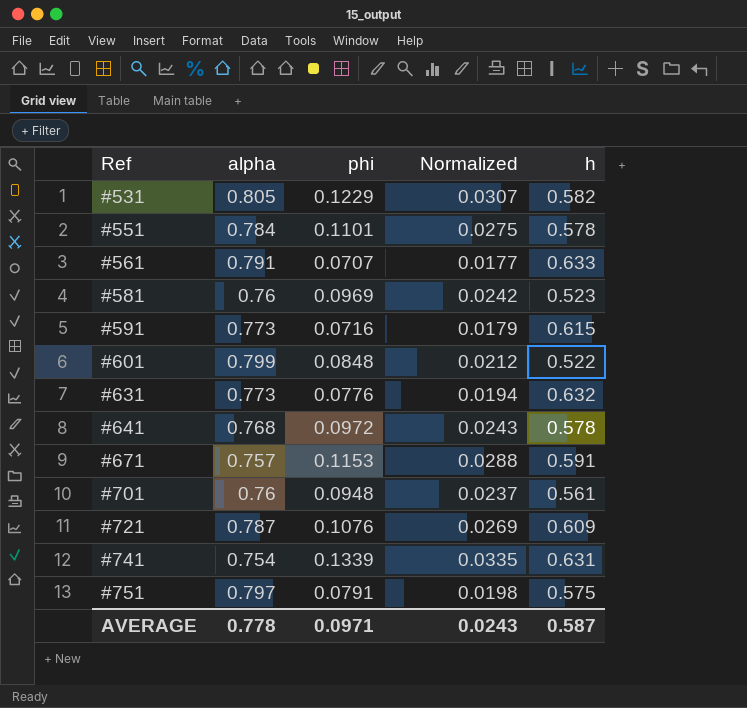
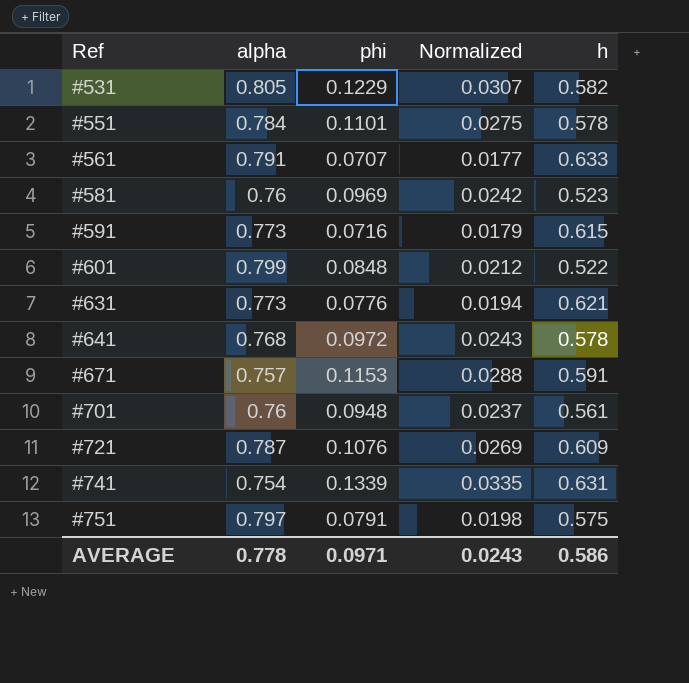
#631 | h: 0.632 -> 0.621
AVERAGE | h: 0.587 -> 0.586

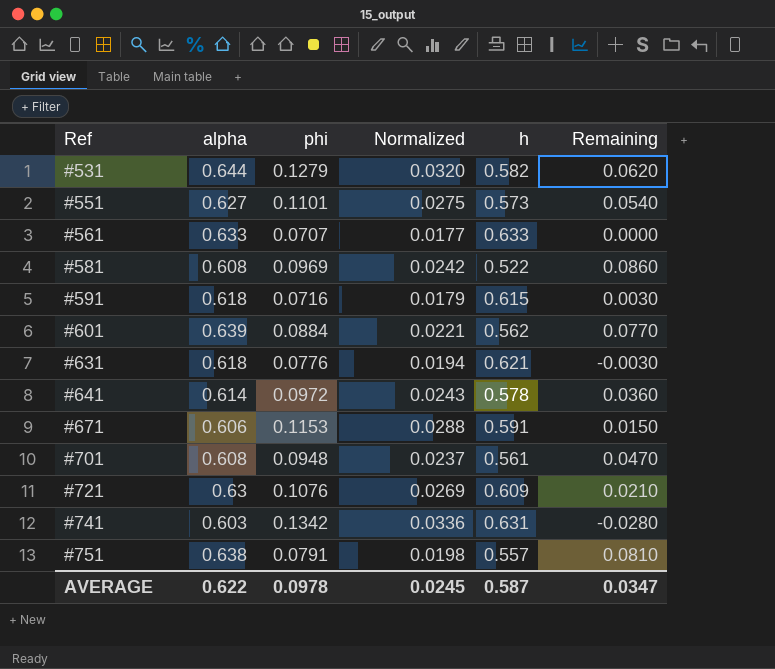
column Remaining | formula: none -> [alpha] - [h]
#531 | alpha: 0.805 -> 0.644
#531 | phi: 0.1229 -> 0.1279
#531 | Normalized: 0.0307 -> 0.0320
#551 | alpha: 0.784 -> 0.627
#551 | h: 0.578 -> 0.573
#561 | alpha: 0.791 -> 0.633
#581 | alpha: 0.76 -> 0.608
#581 | h: 0.523 -> 0.522
#591 | alpha: 0.773 -> 0.618
#601 | alpha: 0.799 -> 0.639
#601 | phi: 0.0848 -> 0.0884
#601 | Normalized: 0.0212 -> 0.0221
#601 | h: 0.522 -> 0.562
#631 | alpha: 0.773 -> 0.618
#641 | alpha: 0.768 -> 0.614
#671 | alpha: 0.757 -> 0.606
#701 | alpha: 0.76 -> 0.608
#721 | alpha: 0.787 -> 0.63
#741 | alpha: 0.754 -> 0.603
#741 | phi: 0.1339 -> 0.1342
#741 | Normalized: 0.0335 -> 0.0336
#751 | alpha: 0.797 -> 0.638
#751 | h: 0.575 -> 0.557
AVERAGE | alpha: 0.778 -> 0.622
AVERAGE | phi: 0.0971 -> 0.0978
AVERAGE | Normalized: 0.0243 -> 0.0245
AVERAGE | h: 0.586 -> 0.587

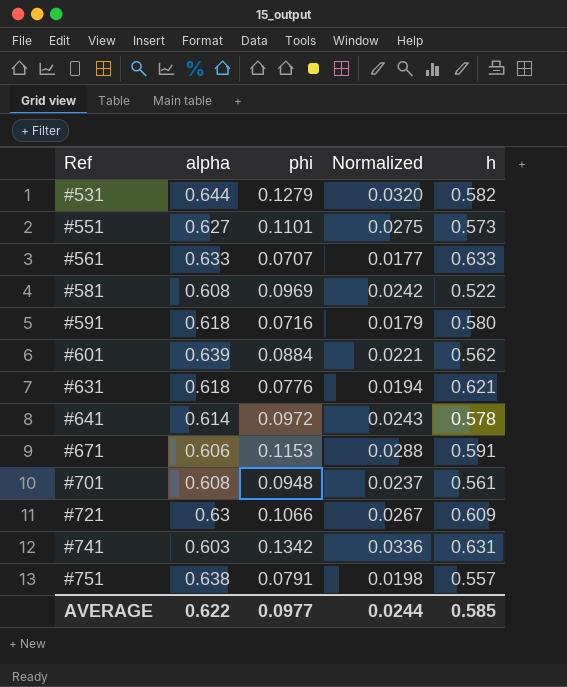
column Remaining | formula: [alpha] - [h] -> none
#591 | h: 0.615 -> 0.580
#721 | phi: 0.1076 -> 0.1066
#721 | Normalized: 0.0269 -> 0.0267
AVERAGE | phi: 0.0978 -> 0.0977
AVERAGE | Normalized: 0.0245 -> 0.0244
AVERAGE | h: 0.587 -> 0.585

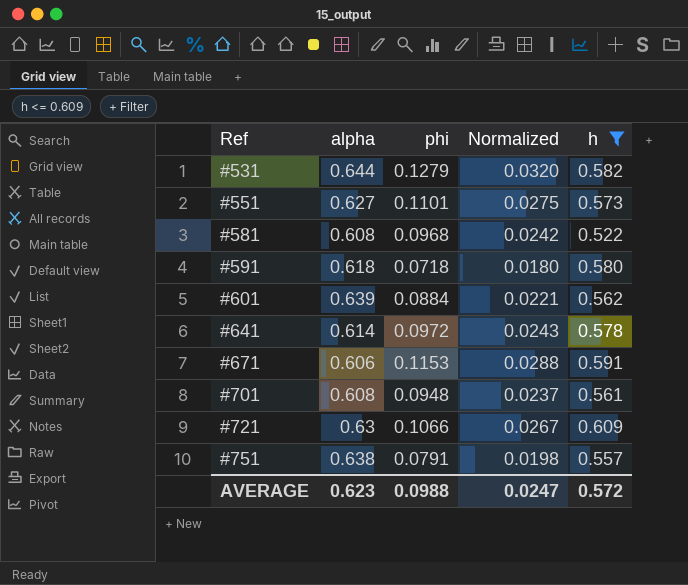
filter: none -> h <= 0.609
#581 | phi: 0.0969 -> 0.0968
#591 | phi: 0.0716 -> 0.0718
#591 | Normalized: 0.0179 -> 0.0180
AVERAGE | alpha: 0.622 -> 0.623
AVERAGE | phi: 0.0977 -> 0.0988
AVERAGE | Normalized: 0.0244 -> 0.0247
AVERAGE | h: 0.585 -> 0.572

